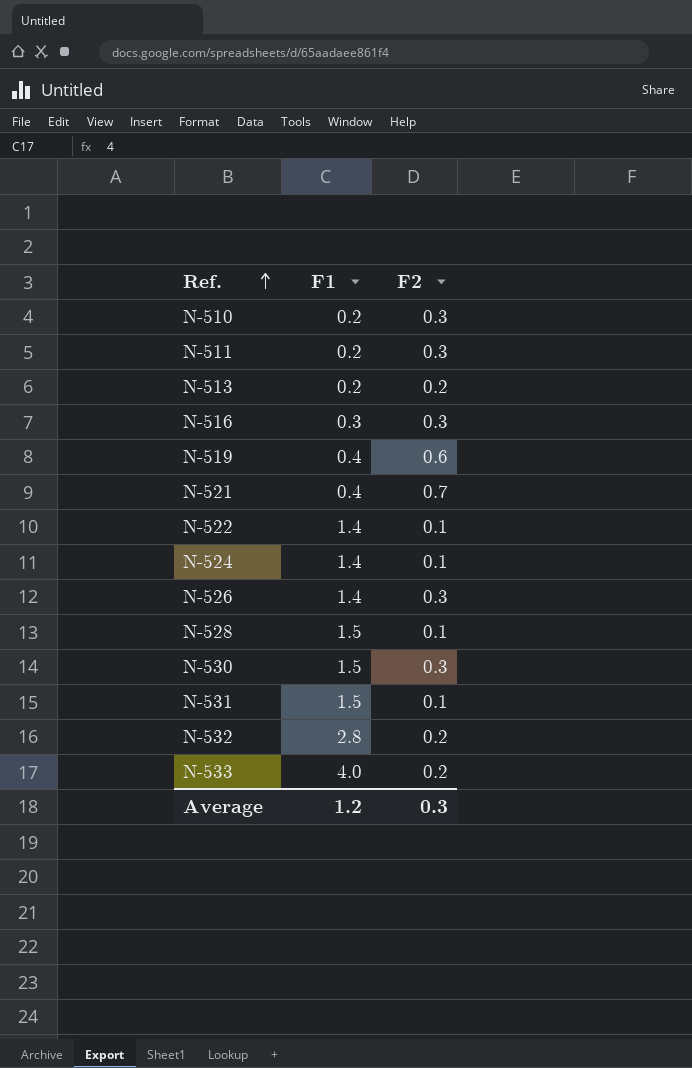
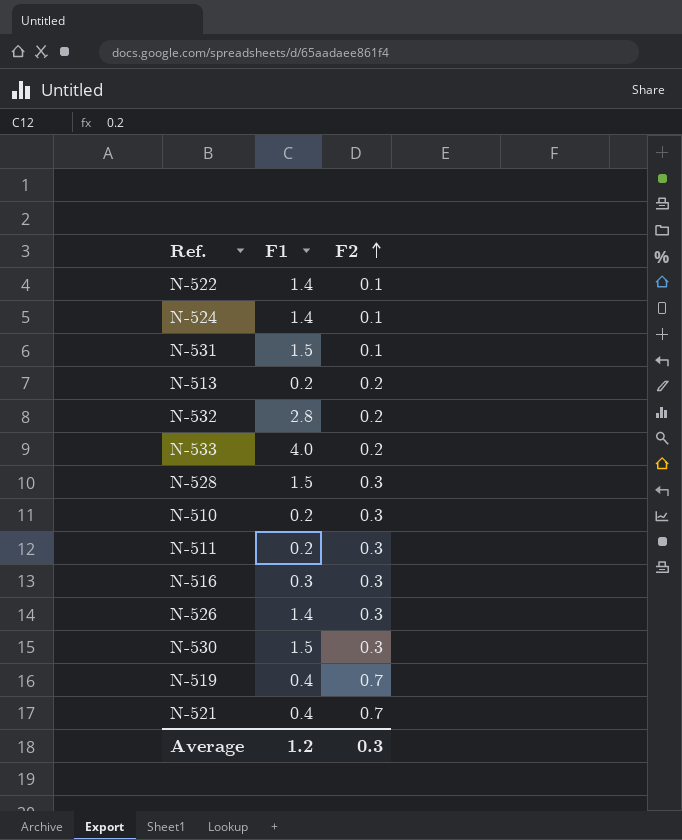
row order: Ref. ascending -> F2 ascending
N-528 | F2: 0.1 -> 0.3
N-519 | F2: 0.6 -> 0.7

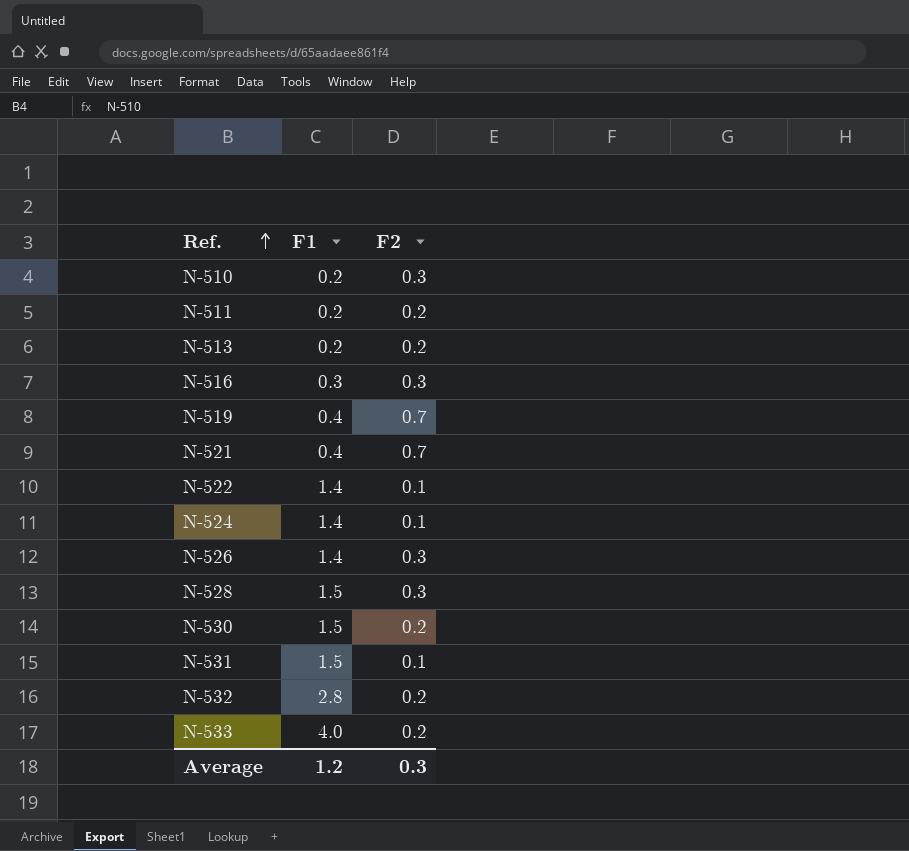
row order: F2 ascending -> Ref. ascending
N-511 | F2: 0.3 -> 0.2
N-530 | F2: 0.3 -> 0.2

